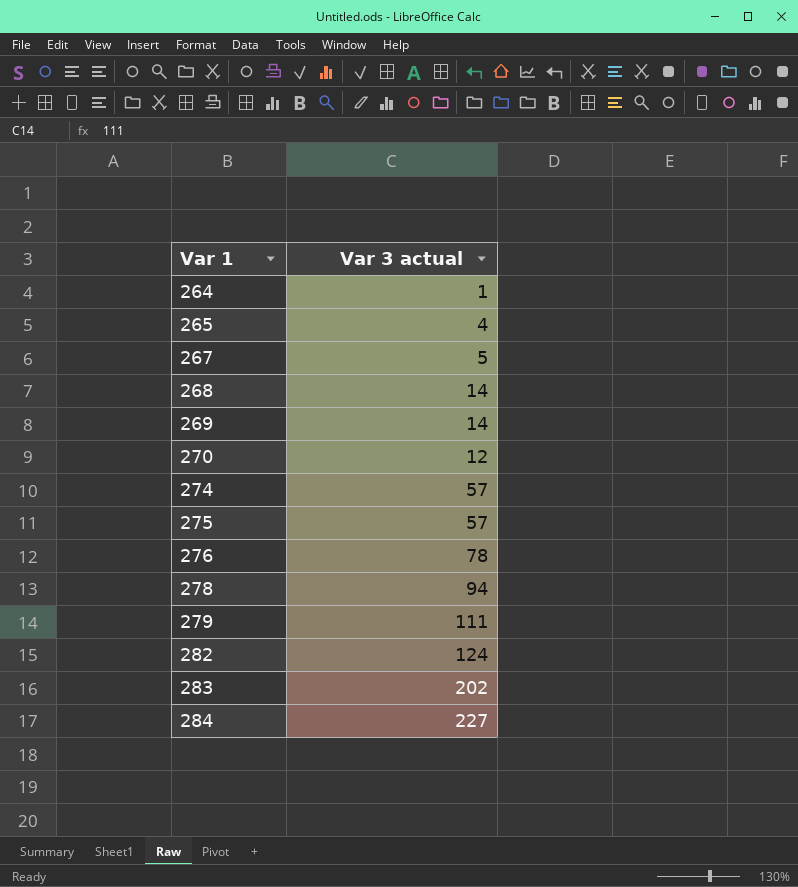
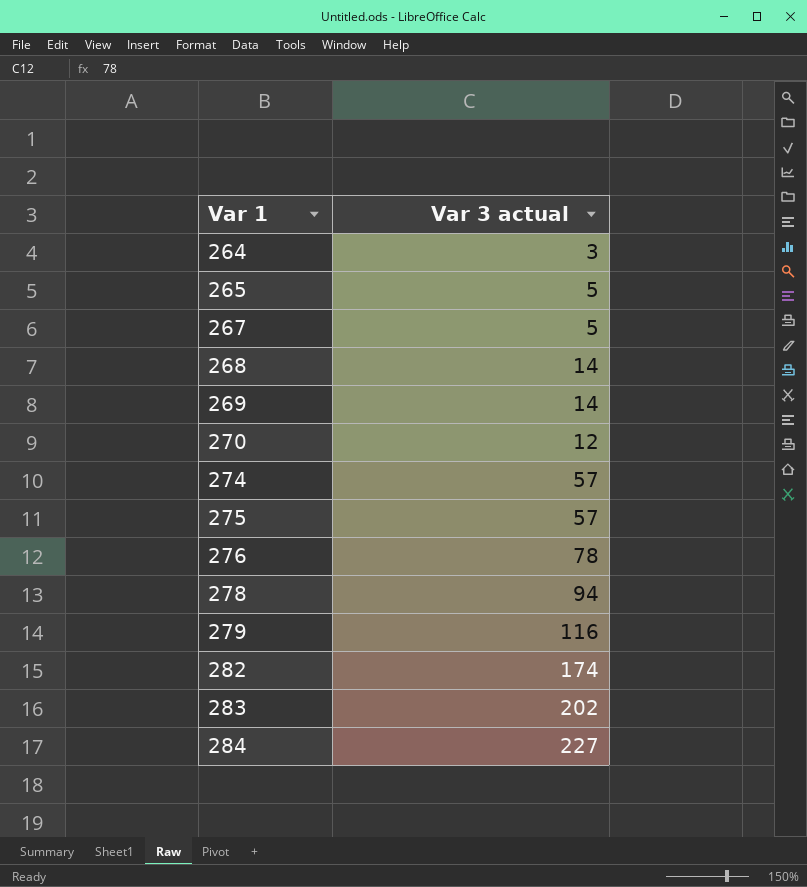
264 | Var 3 actual: 1 -> 3
265 | Var 3 actual: 4 -> 5
279 | Var 3 actual: 111 -> 116
282 | Var 3 actual: 124 -> 174

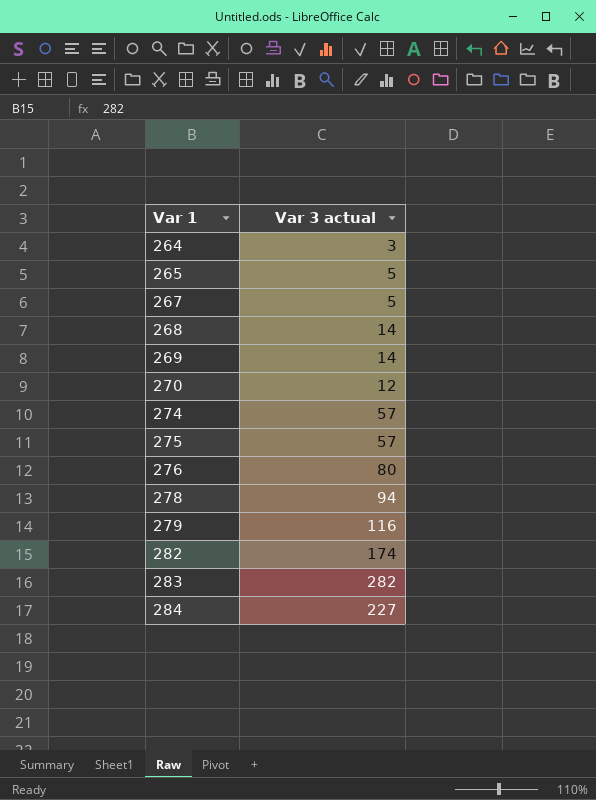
276 | Var 3 actual: 78 -> 80
283 | Var 3 actual: 202 -> 282

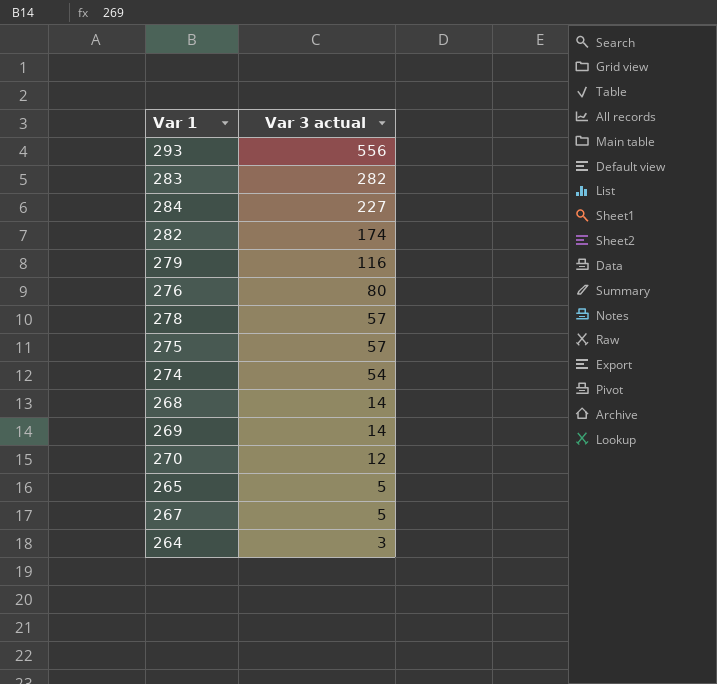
row order: Var 1 ascending -> Var 3 actual descending
row 293: none -> 556
278 | Var 3 actual: 94 -> 57
274 | Var 3 actual: 57 -> 54

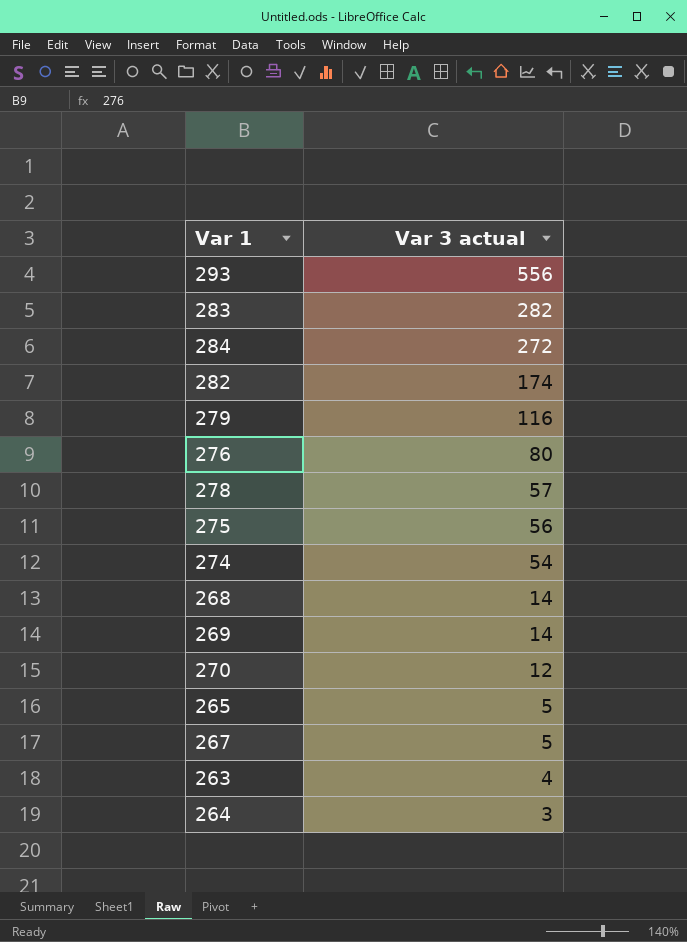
284 | Var 3 actual: 227 -> 272
275 | Var 3 actual: 57 -> 56
row 263: none -> 4

